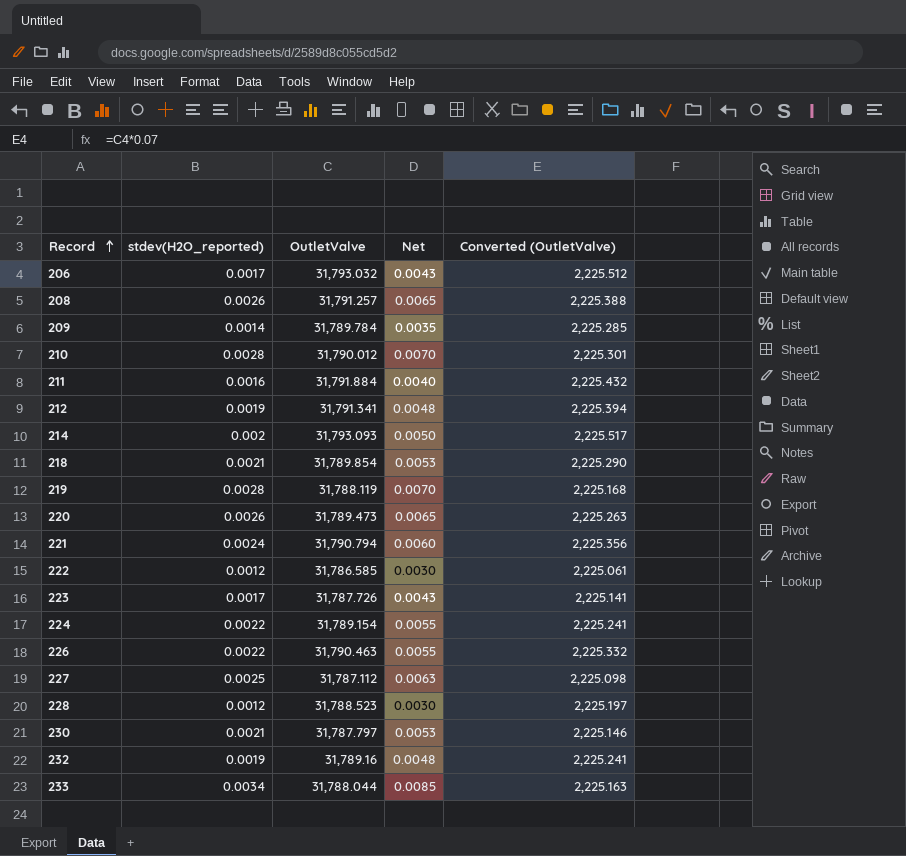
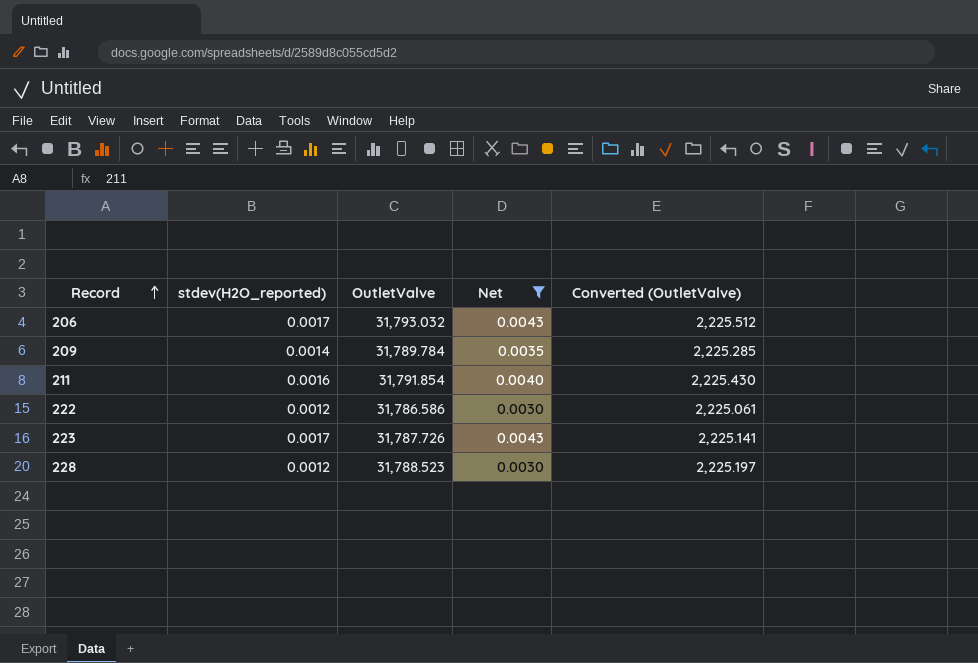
filter: none -> Net <= 0.0043
211 | OutletValve: 31,791.884 -> 31,791.854
211 | Converted (OutletValve): 2,225.432 -> 2,225.430
222 | OutletValve: 31,786.585 -> 31,786.586

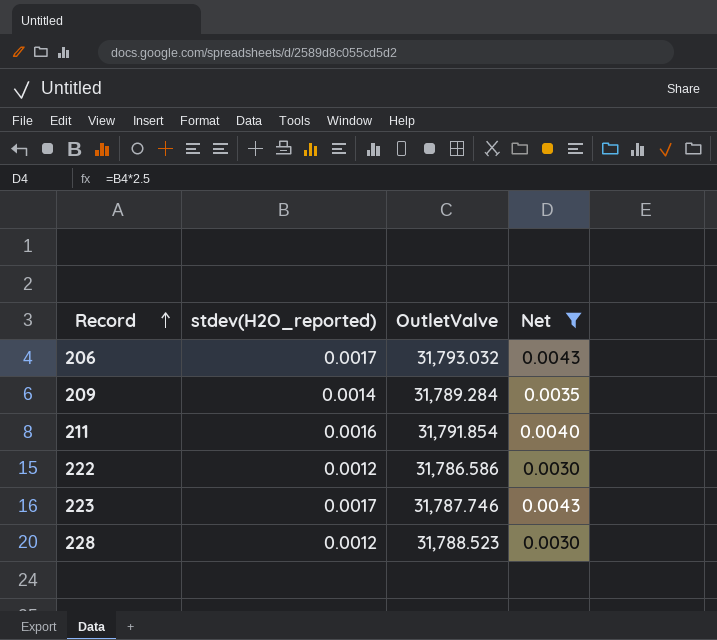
column Converted (OutletValve) | formula: [OutletValve] * 0.07 -> none
209 | OutletValve: 31,789.784 -> 31,789.284
223 | OutletValve: 31,787.726 -> 31,787.746

